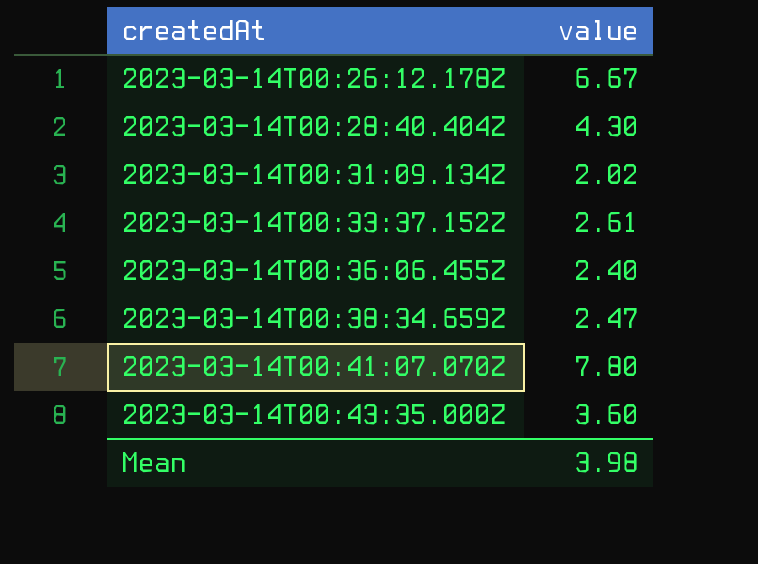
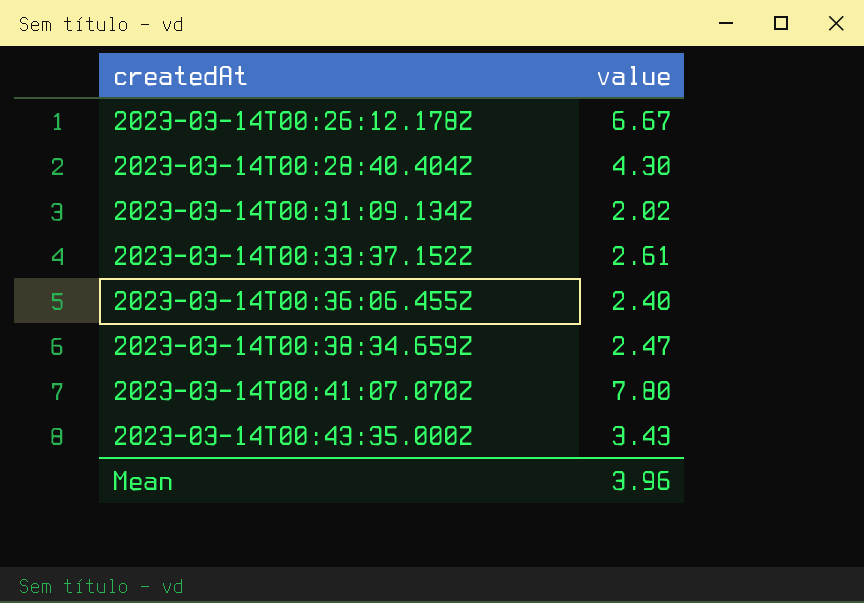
2023-03-14T00:43:35.000Z | value: 3.60 -> 3.43
Mean | value: 3.98 -> 3.96

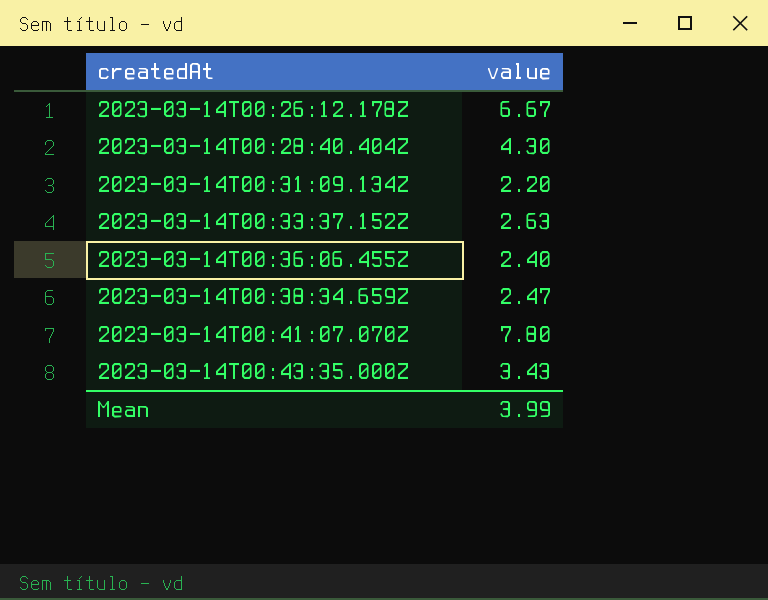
2023-03-14T00:31:09.134Z | value: 2.02 -> 2.20
2023-03-14T00:33:37.152Z | value: 2.61 -> 2.63
Mean | value: 3.96 -> 3.99

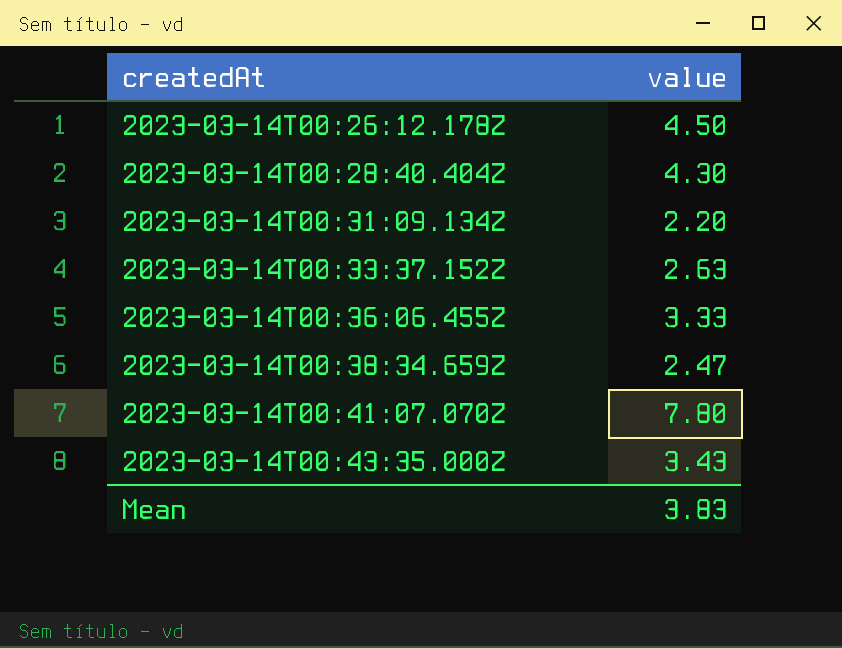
2023-03-14T00:26:12.178Z | value: 6.67 -> 4.50
2023-03-14T00:36:06.455Z | value: 2.40 -> 3.33
Mean | value: 3.99 -> 3.83

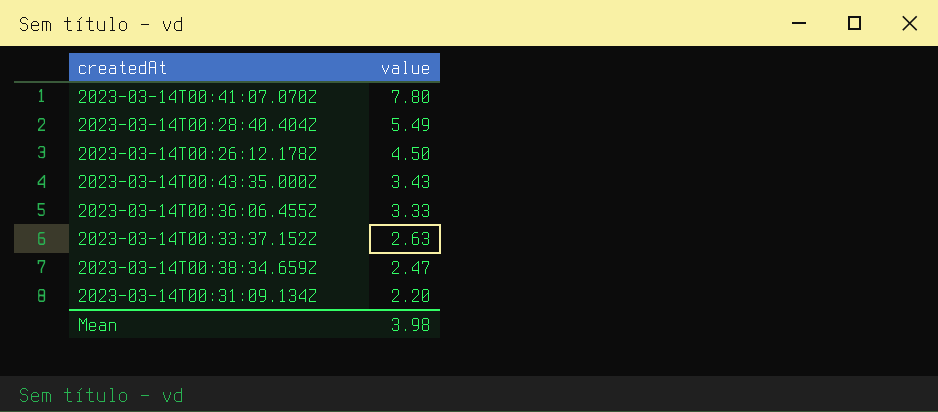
row order: createdAt ascending -> value descending
2023-03-14T00:28:40.404Z | value: 4.30 -> 5.49
Mean | value: 3.83 -> 3.98

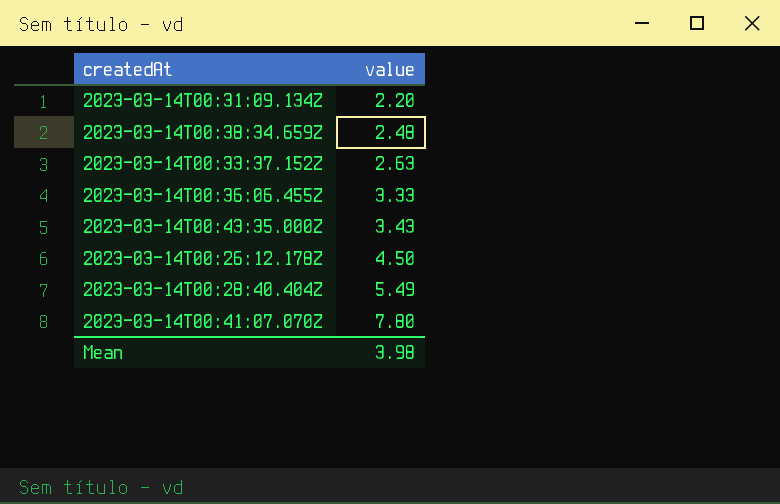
row order: value descending -> value ascending
2023-03-14T00:38:34.659Z | value: 2.47 -> 2.48

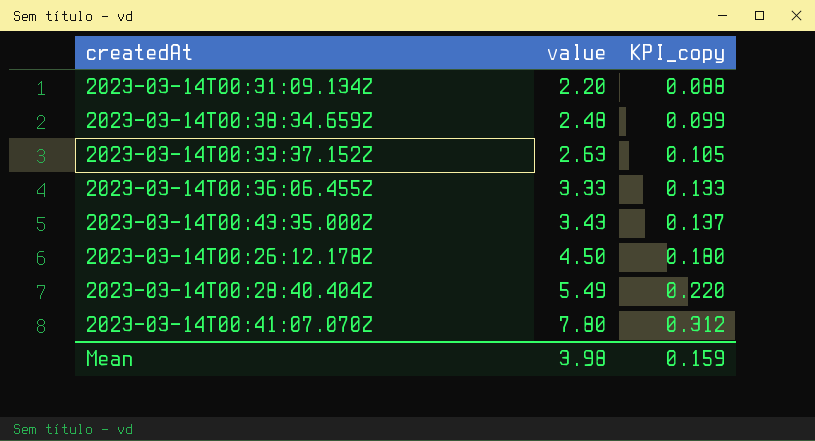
column KPI_copy | formula: none -> [value] * 0.04

